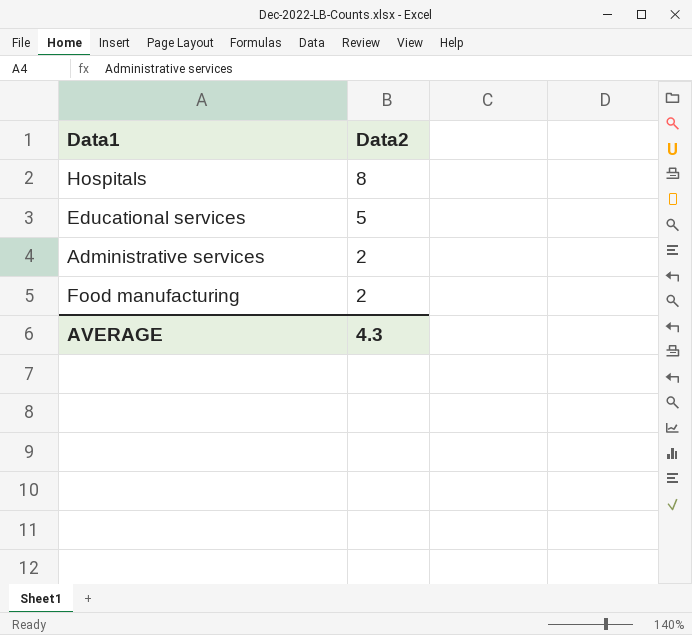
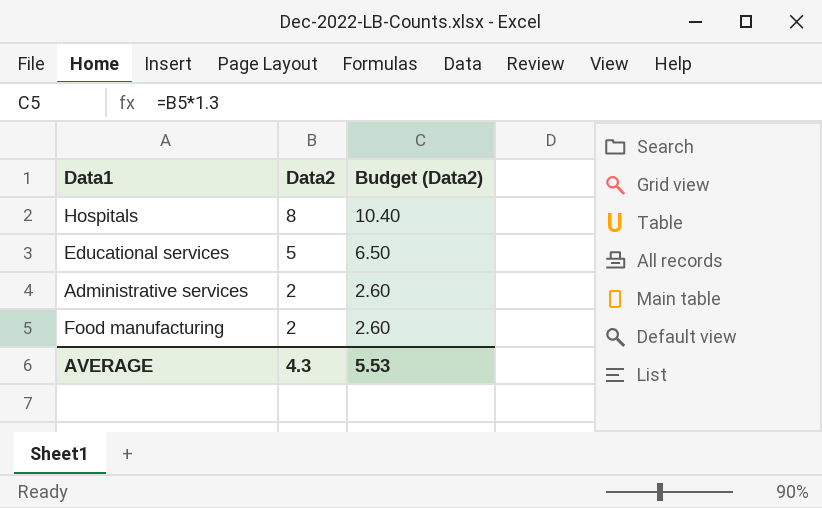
column Budget (Data2) | formula: none -> [Data2] * 1.3

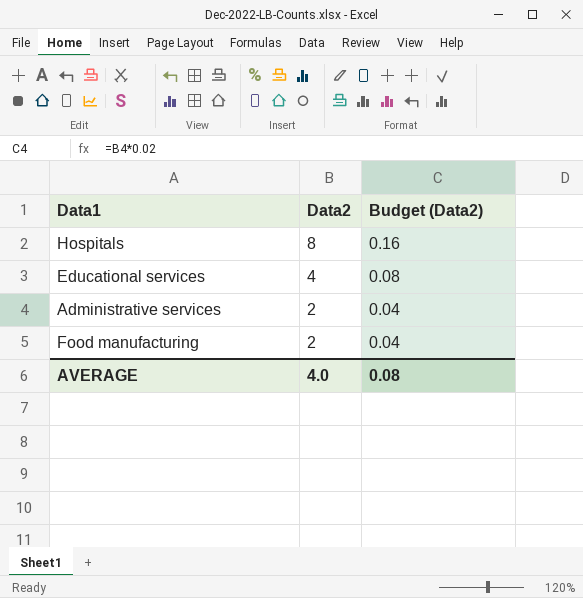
column Budget (Data2) | formula: [Data2] * 1.3 -> [Data2] * 0.02
Educational services | Data2: 5 -> 4
AVERAGE | Data2: 4.3 -> 4.0
AVERAGE | Budget (Data2): 5.53 -> 0.08

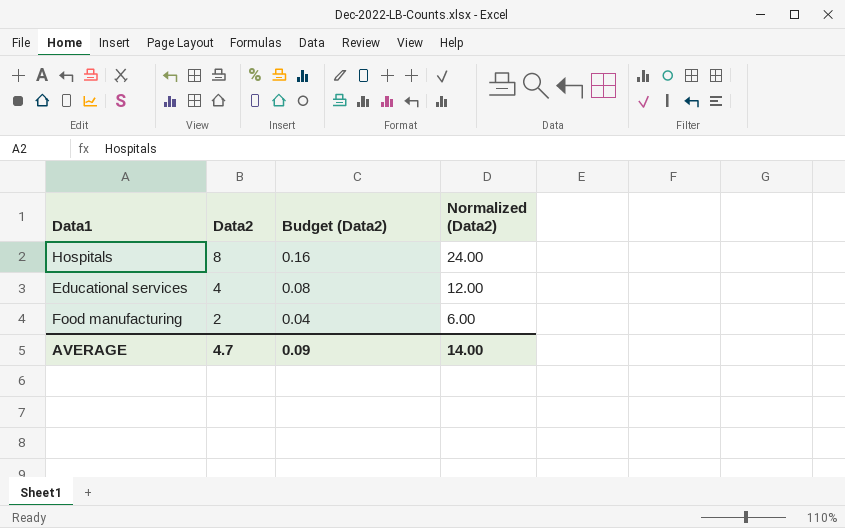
column Normalized (Data2) | formula: none -> [Data2] * 3
row Administrative services: 2 | 0.04 -> none
AVERAGE | Data2: 4.0 -> 4.7
AVERAGE | Budget (Data2): 0.08 -> 0.09

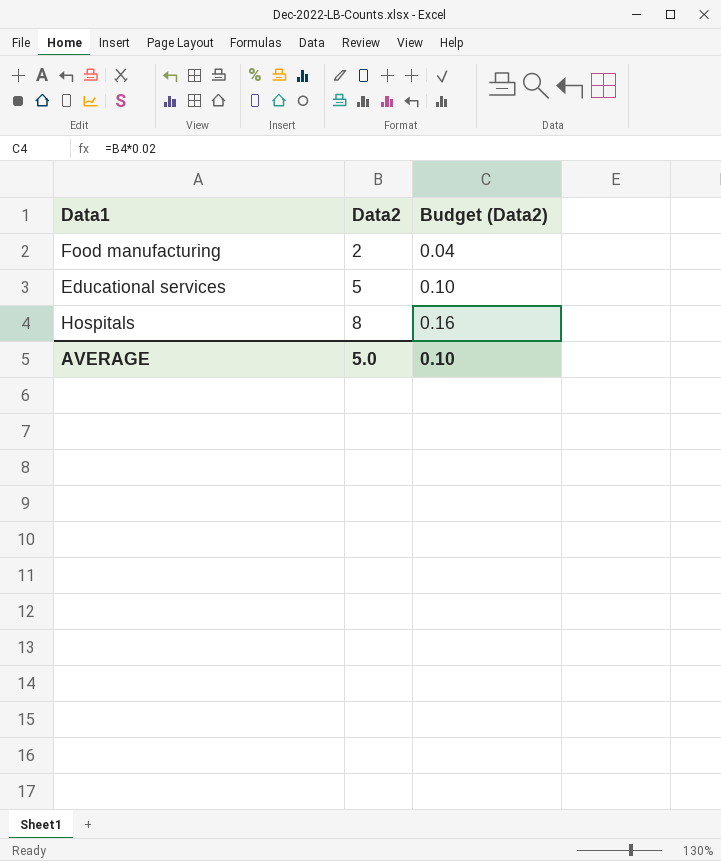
row order: Data2 descending -> Data2 ascending
column Normalized (Data2) | formula: [Data2] * 3 -> none
Educational services | Data2: 4 -> 5
Educational services | Budget (Data2): 0.08 -> 0.10
AVERAGE | Data2: 4.7 -> 5.0
AVERAGE | Budget (Data2): 0.09 -> 0.10

